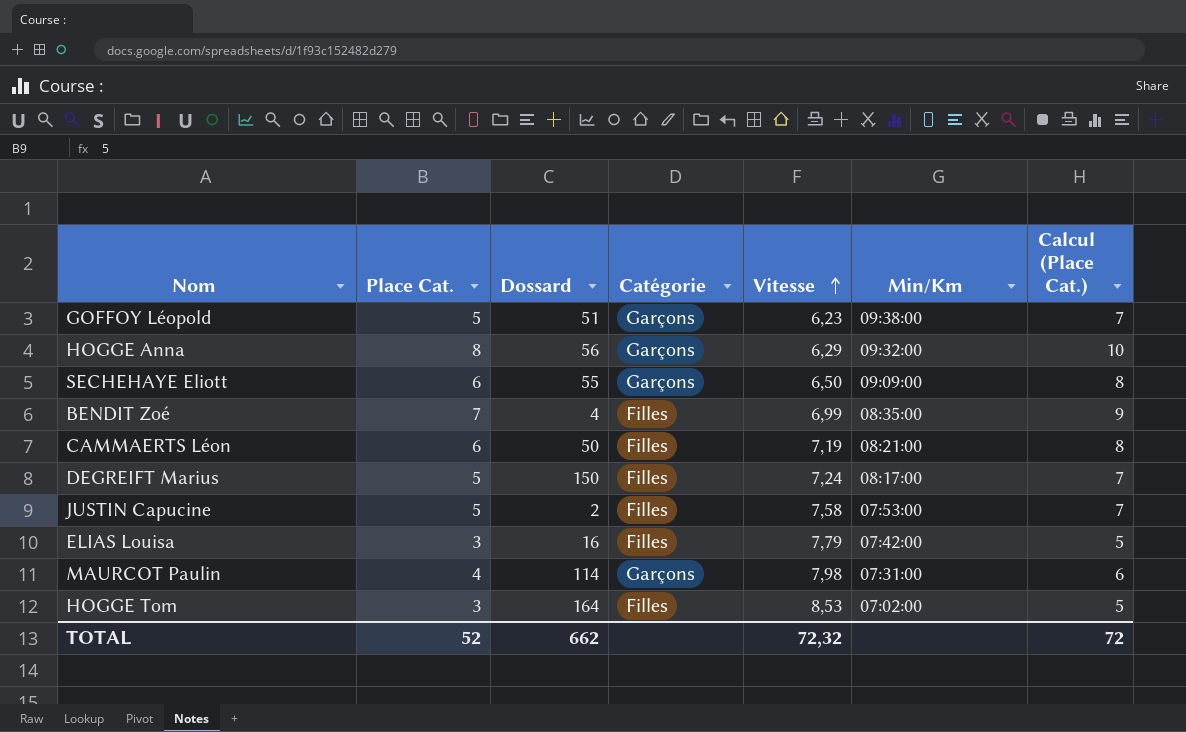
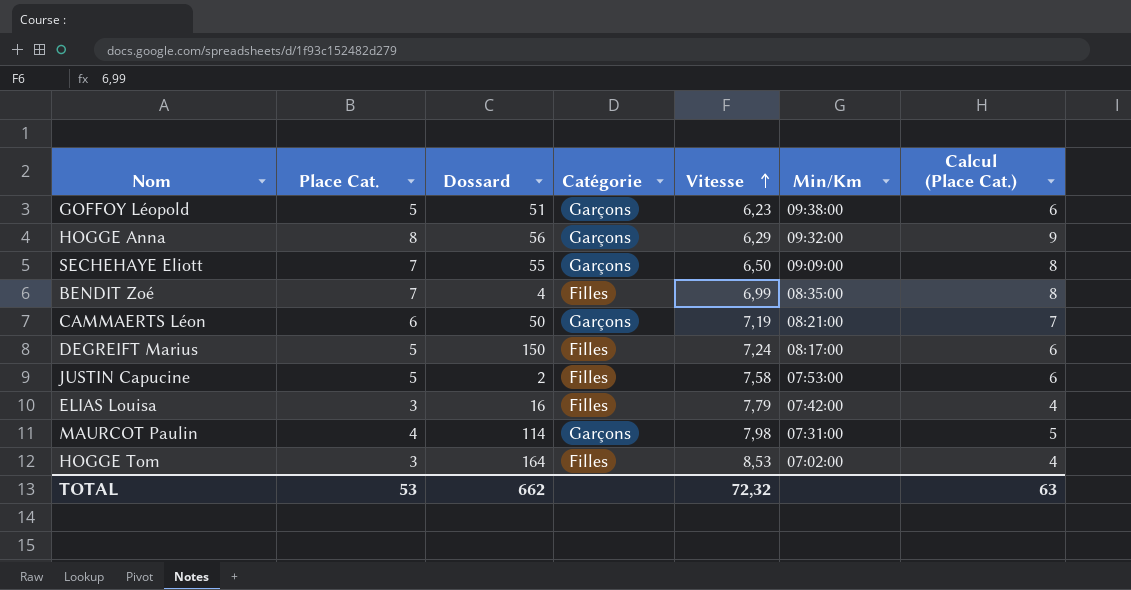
column Calcul (Place Cat.) | formula: [Place Cat.] + 2 -> [Place Cat.] + 1
SECHEHAYE Eliott | Place Cat.: 6 -> 7
CAMMAERTS Léon | Catégorie: Filles -> Garçons
TOTAL | Place Cat.: 52 -> 53
TOTAL | Calcul (Place Cat.): 72 -> 63

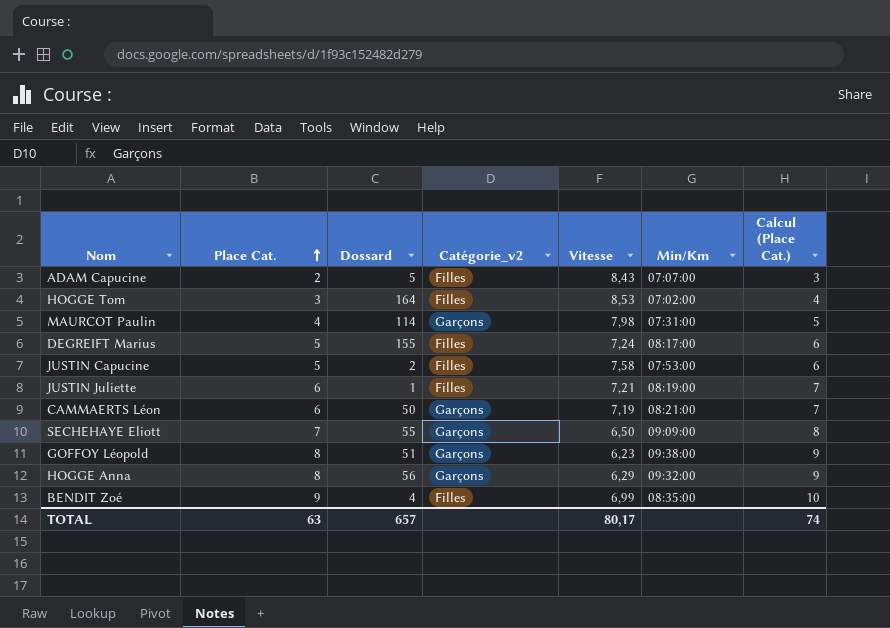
row order: Vitesse ascending -> Place Cat. ascending
column name: Catégorie -> Catégorie_v2
row ELIAS Louisa: 3 | 16 | Filles | 7,79 | 07:42:00 | 4 -> none
row ADAM Capucine: none -> 2 | 5 | Filles | 8,43 | 07:07:00 | 3
DEGREIFT Marius | Dossard: 150 -> 155
row JUSTIN Juliette: none -> 6 | 1 | Filles | 7,21 | 08:19:00 | 7
GOFFOY Léopold | Place Cat.: 5 -> 8
GOFFOY Léopold | Calcul (Place Cat.): 6 -> 9
BENDIT Zoé | Place Cat.: 7 -> 9
BENDIT Zoé | Calcul (Place Cat.): 8 -> 10
TOTAL | Place Cat.: 53 -> 63
TOTAL | Dossard: 662 -> 657
TOTAL | Vitesse: 72,32 -> 80,17
TOTAL | Calcul (Place Cat.): 63 -> 74

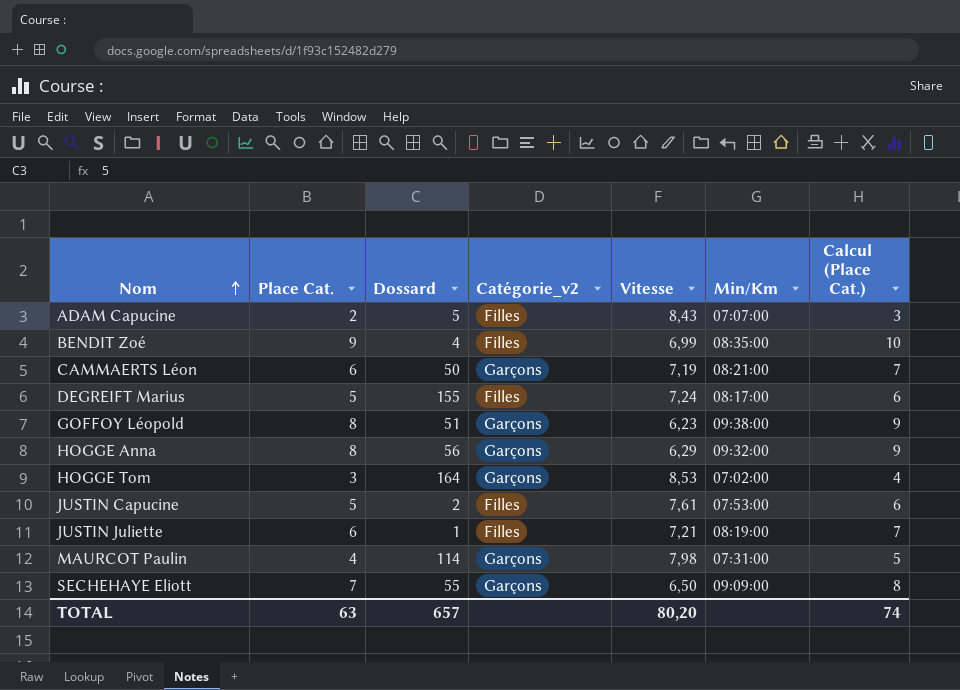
row order: Place Cat. ascending -> Nom ascending
HOGGE Tom | Catégorie_v2: Filles -> Garçons
JUSTIN Capucine | Vitesse: 7,58 -> 7,61
TOTAL | Vitesse: 80,17 -> 80,20

